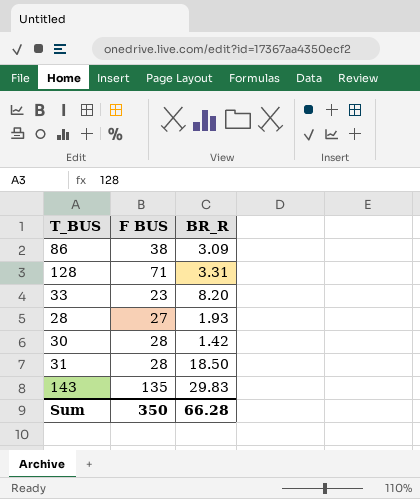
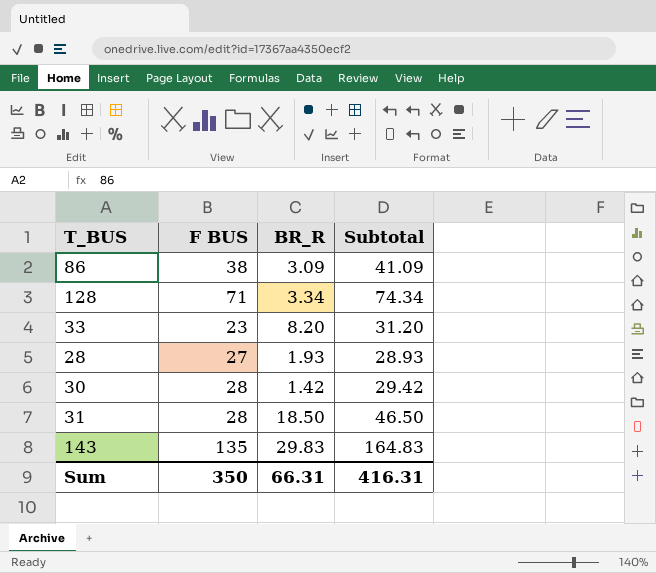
column Subtotal | formula: none -> [F BUS] + [BR_R]
128 | BR_R: 3.31 -> 3.34
Sum | BR_R: 66.28 -> 66.31

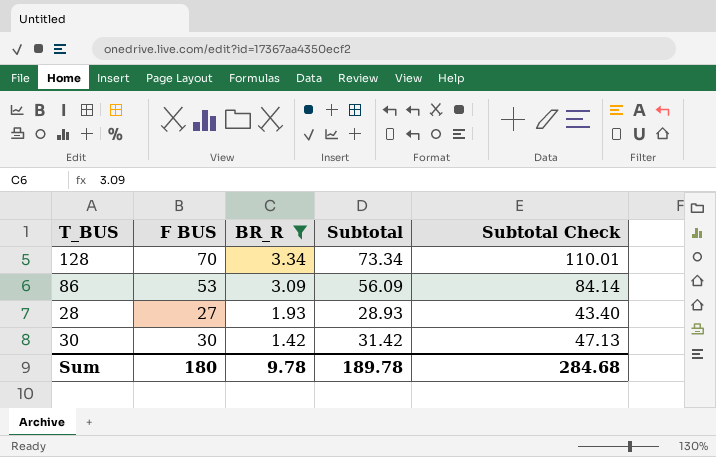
filter: none -> BR_R <= 3.34
row order: none -> BR_R descending
column Subtotal Check | formula: none -> [Subtotal] * 1.5
128 | F BUS: 71 -> 70
128 | Subtotal: 74.34 -> 73.34
86 | F BUS: 38 -> 53
86 | Subtotal: 41.09 -> 56.09
30 | F BUS: 28 -> 30
30 | Subtotal: 29.42 -> 31.42
Sum | F BUS: 350 -> 180
Sum | BR_R: 66.31 -> 9.78
Sum | Subtotal: 416.31 -> 189.78

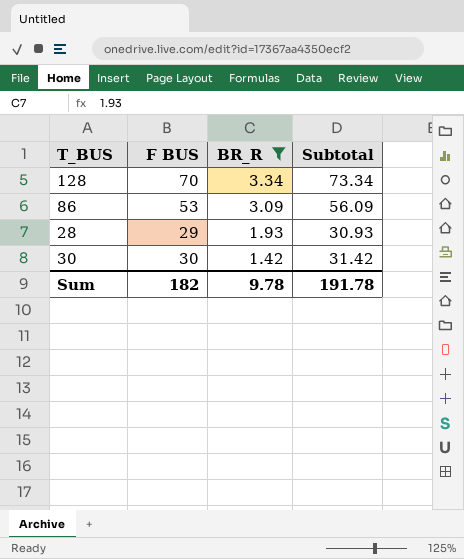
column Subtotal Check | formula: [Subtotal] * 1.5 -> none
28 | F BUS: 27 -> 29
28 | Subtotal: 28.93 -> 30.93
Sum | F BUS: 180 -> 182
Sum | Subtotal: 189.78 -> 191.78

